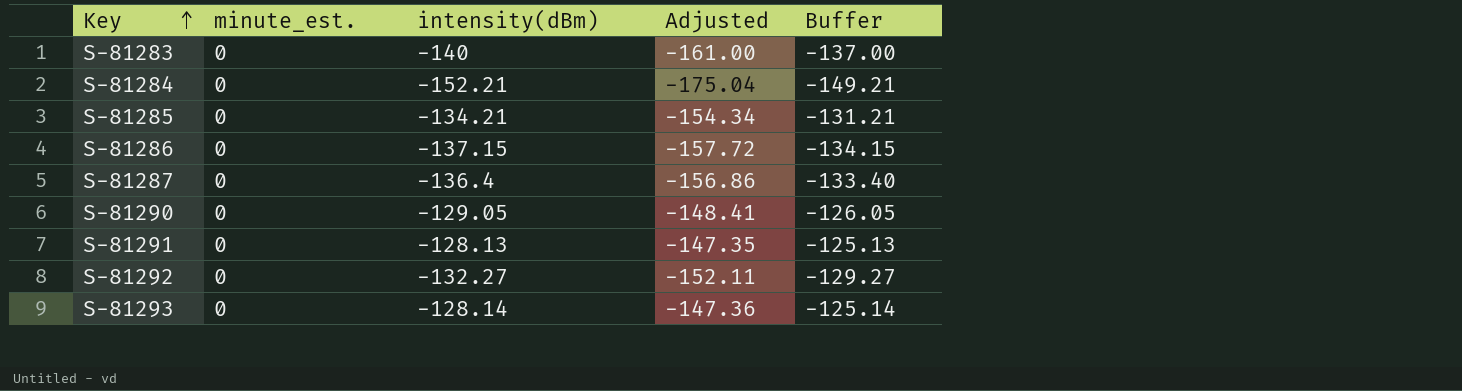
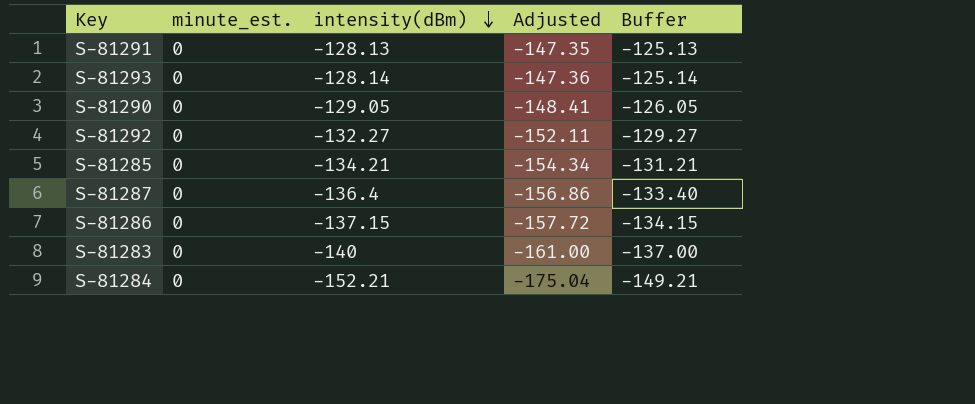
row order: Key ascending -> intensity(dBm) descending

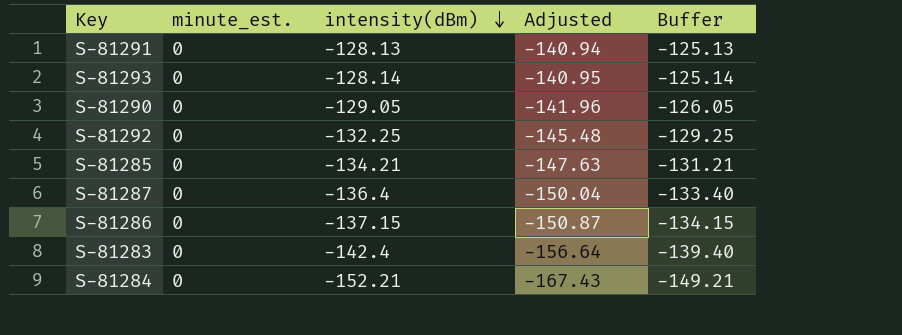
column Adjusted | formula: [intensity(dBm)] * 1.15 -> [intensity(dBm)] * 1.1
S-81292 | intensity(dBm): -132.27 -> -132.25
S-81292 | Buffer: -129.27 -> -129.25
S-81283 | intensity(dBm): -140 -> -142.4
S-81283 | Buffer: -137.00 -> -139.40

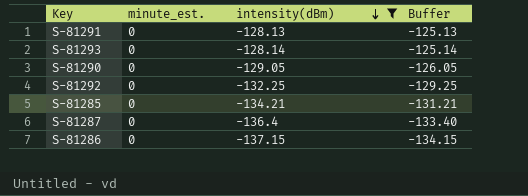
filter: none -> intensity(dBm) >= -137.15
column Adjusted | formula: [intensity(dBm)] * 1.1 -> none

